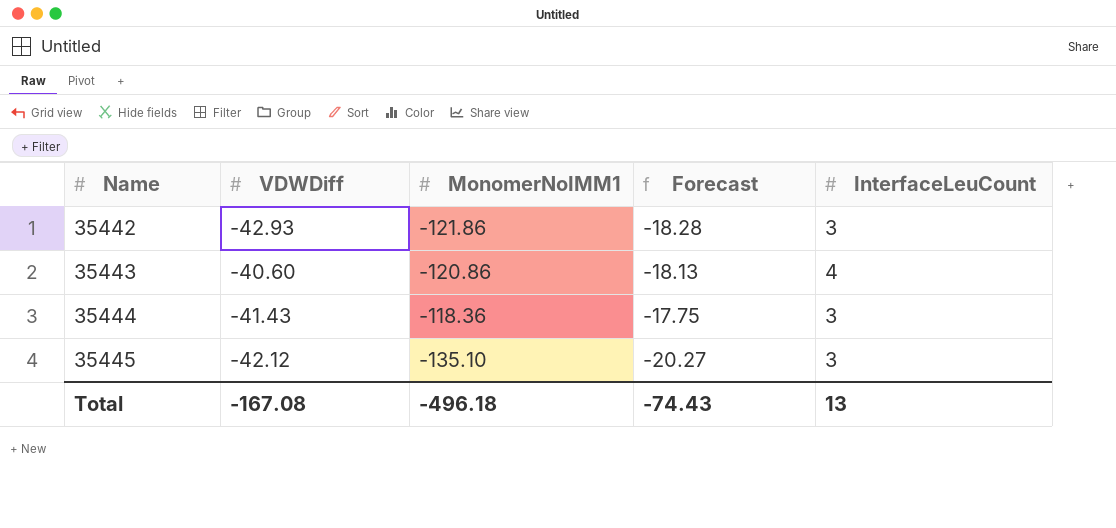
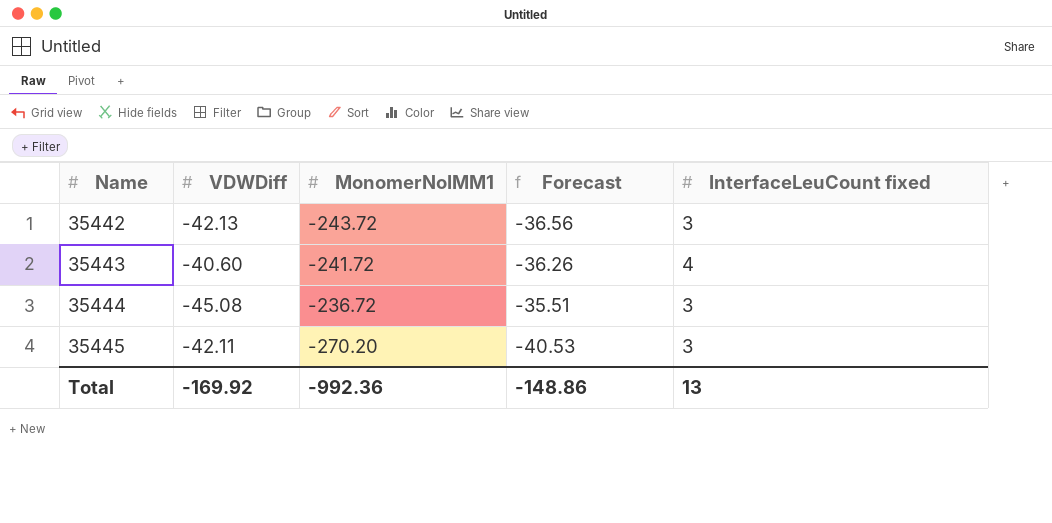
column name: InterfaceLeuCount -> InterfaceLeuCount fixed
35442 | VDWDiff: -42.93 -> -42.13
35442 | MonomerNoIMM1: -121.86 -> -243.72
35442 | Forecast: -18.28 -> -36.56
35443 | MonomerNoIMM1: -120.86 -> -241.72
35443 | Forecast: -18.13 -> -36.26
35444 | VDWDiff: -41.43 -> -45.08
35444 | MonomerNoIMM1: -118.36 -> -236.72
35444 | Forecast: -17.75 -> -35.51
35445 | VDWDiff: -42.12 -> -42.11
35445 | MonomerNoIMM1: -135.10 -> -270.20
35445 | Forecast: -20.27 -> -40.53
Total | VDWDiff: -167.08 -> -169.92
Total | MonomerNoIMM1: -496.18 -> -992.36
Total | Forecast: -74.43 -> -148.86

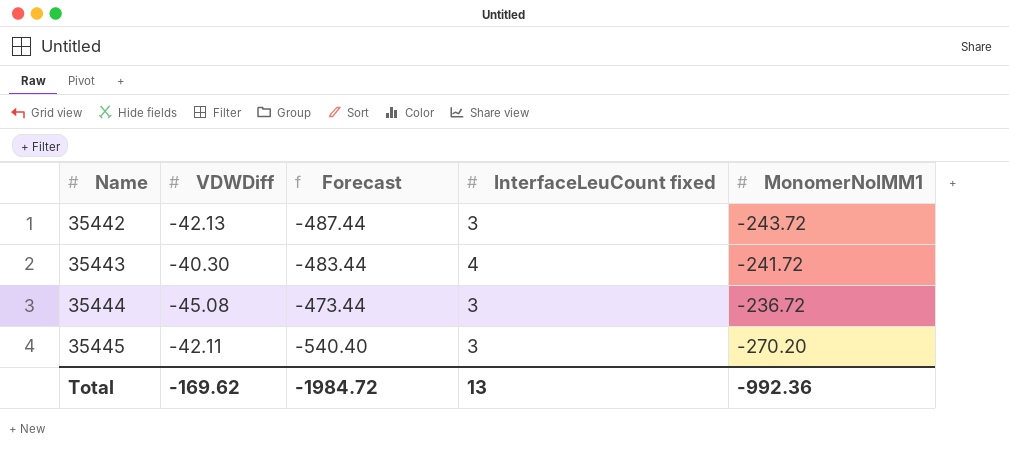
column Forecast | formula: [MonomerNoIMM1] * 0.15 -> [MonomerNoIMM1] * 2
column MonomerNoIMM1 | position: 3 -> 5
35443 | VDWDiff: -40.60 -> -40.30
Total | VDWDiff: -169.92 -> -169.62
Total | Forecast: -148.86 -> -1984.72

